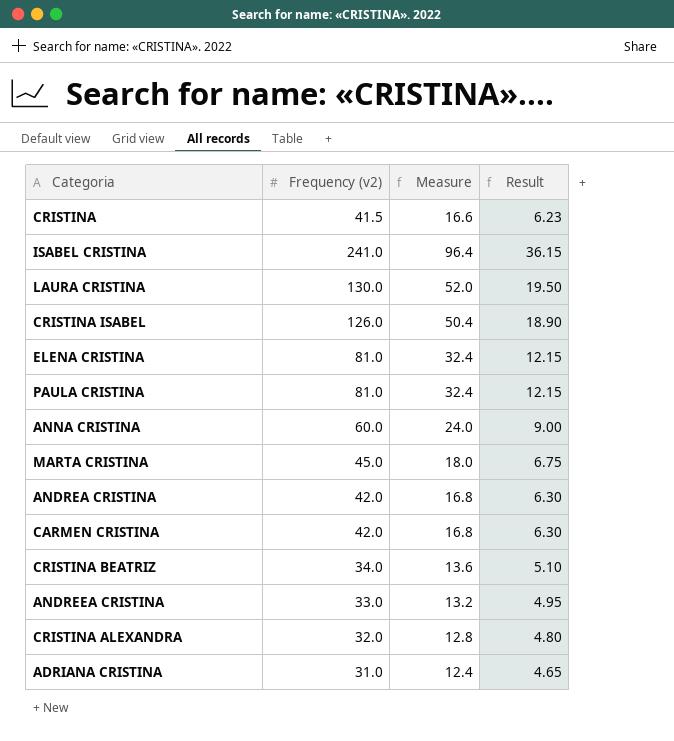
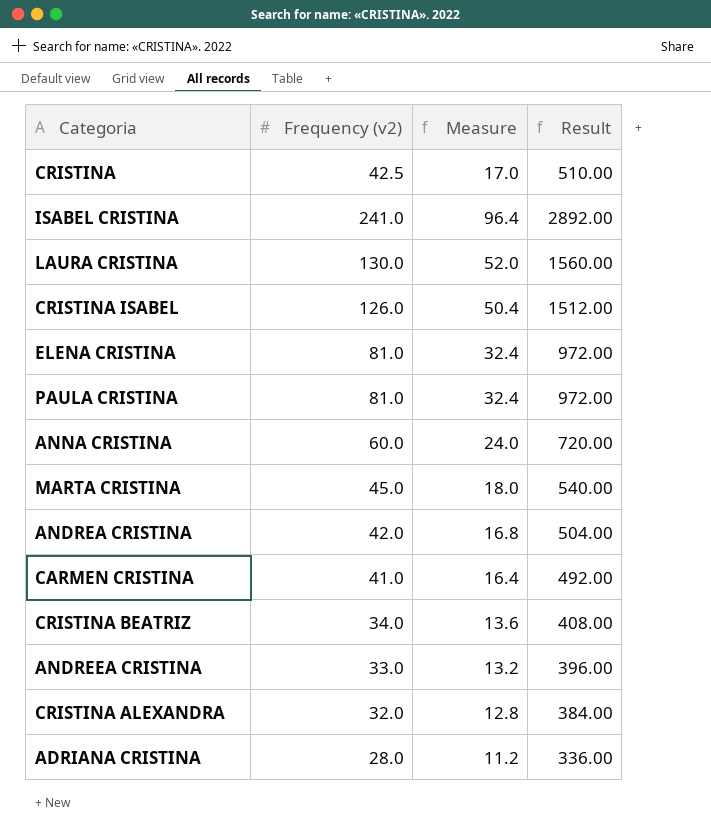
column Result | formula: [Frequency (v2)] * 0.15 -> [Frequency (v2)] * 12
CRISTINA | Frequency (v2): 41.5 -> 42.5
CRISTINA | Measure: 16.6 -> 17.0
CARMEN CRISTINA | Frequency (v2): 42.0 -> 41.0
CARMEN CRISTINA | Measure: 16.8 -> 16.4
ADRIANA CRISTINA | Frequency (v2): 31.0 -> 28.0
ADRIANA CRISTINA | Measure: 12.4 -> 11.2

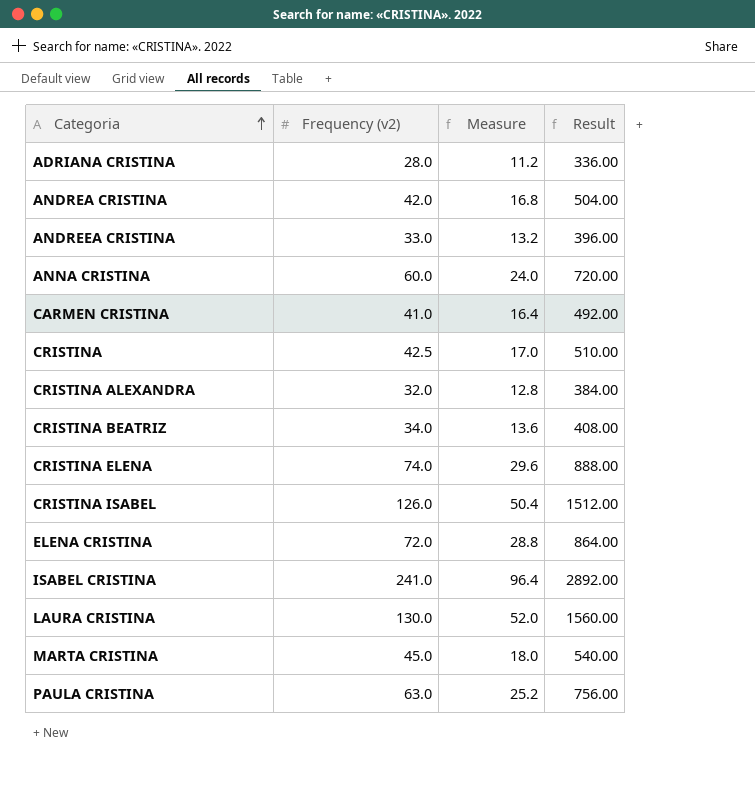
row order: none -> Categoria ascending
row CRISTINA ELENA: none -> 74.0 | 29.6 | 888.00
ELENA CRISTINA | Frequency (v2): 81.0 -> 72.0
ELENA CRISTINA | Measure: 32.4 -> 28.8
ELENA CRISTINA | Result: 972.00 -> 864.00
PAULA CRISTINA | Frequency (v2): 81.0 -> 63.0
PAULA CRISTINA | Measure: 32.4 -> 25.2
PAULA CRISTINA | Result: 972.00 -> 756.00

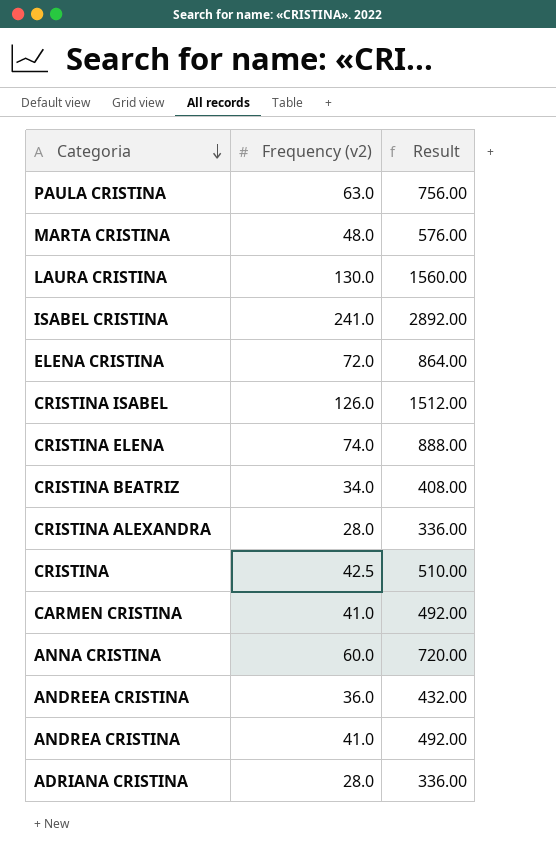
row order: Categoria ascending -> Categoria descending
column Measure | formula: [Frequency (v2)] * 0.4 -> none
MARTA CRISTINA | Frequency (v2): 45.0 -> 48.0
MARTA CRISTINA | Result: 540.00 -> 576.00
CRISTINA ALEXANDRA | Frequency (v2): 32.0 -> 28.0
CRISTINA ALEXANDRA | Result: 384.00 -> 336.00
ANDREEA CRISTINA | Frequency (v2): 33.0 -> 36.0
ANDREEA CRISTINA | Result: 396.00 -> 432.00
ANDREA CRISTINA | Frequency (v2): 42.0 -> 41.0
ANDREA CRISTINA | Result: 504.00 -> 492.00

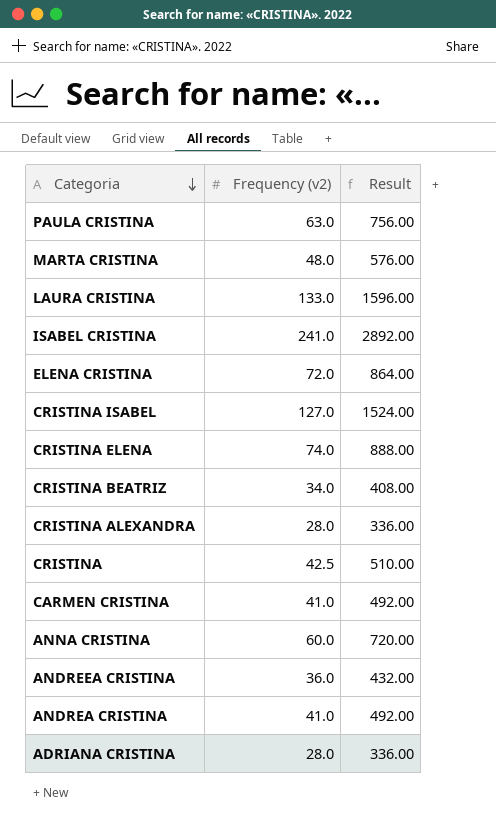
LAURA CRISTINA | Frequency (v2): 130.0 -> 133.0
LAURA CRISTINA | Result: 1560.00 -> 1596.00
CRISTINA ISABEL | Frequency (v2): 126.0 -> 127.0
CRISTINA ISABEL | Result: 1512.00 -> 1524.00

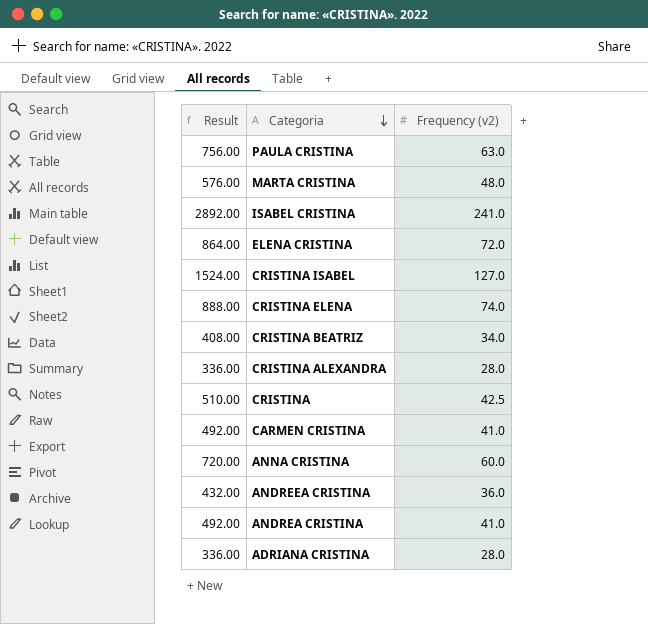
column Result | position: 3 -> 1
row LAURA CRISTINA: 133.0 | 1596.00 -> none

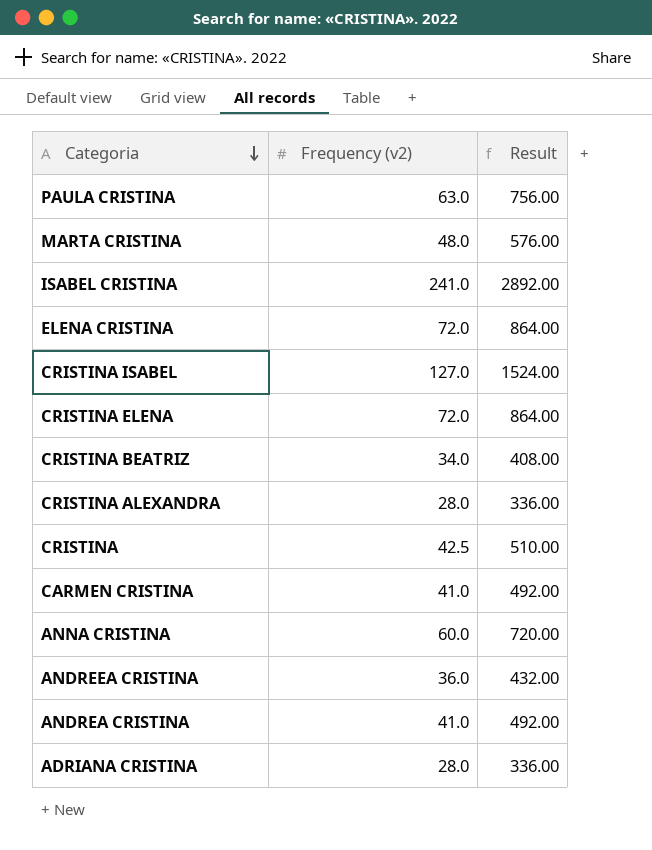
column Result | position: 1 -> 3
CRISTINA ELENA | Frequency (v2): 74.0 -> 72.0
CRISTINA ELENA | Result: 888.00 -> 864.00

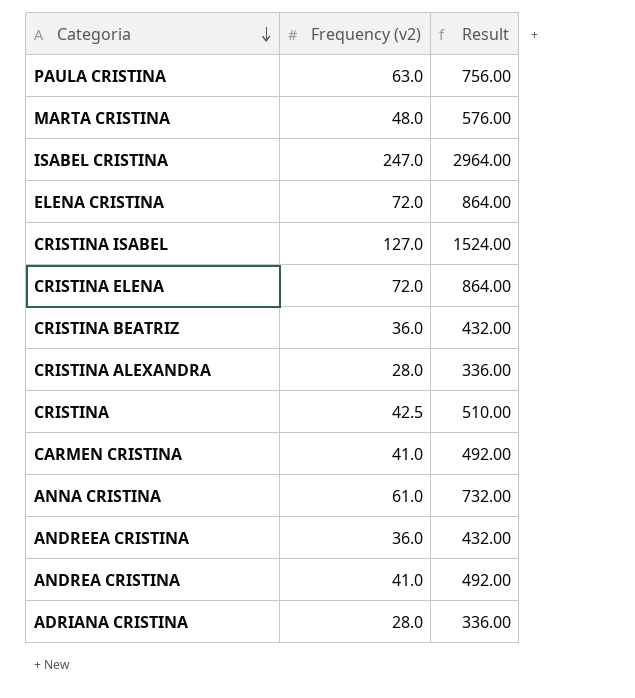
ISABEL CRISTINA | Frequency (v2): 241.0 -> 247.0
ISABEL CRISTINA | Result: 2892.00 -> 2964.00
CRISTINA BEATRIZ | Frequency (v2): 34.0 -> 36.0
CRISTINA BEATRIZ | Result: 408.00 -> 432.00
ANNA CRISTINA | Frequency (v2): 60.0 -> 61.0
ANNA CRISTINA | Result: 720.00 -> 732.00

